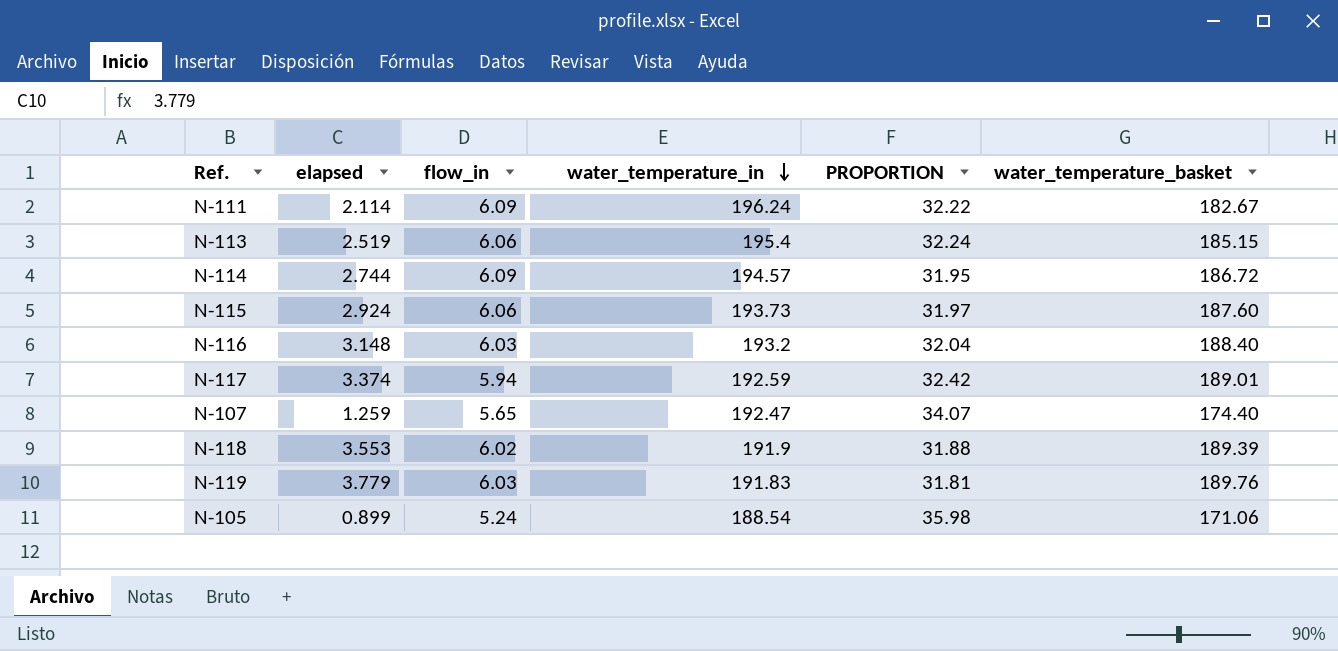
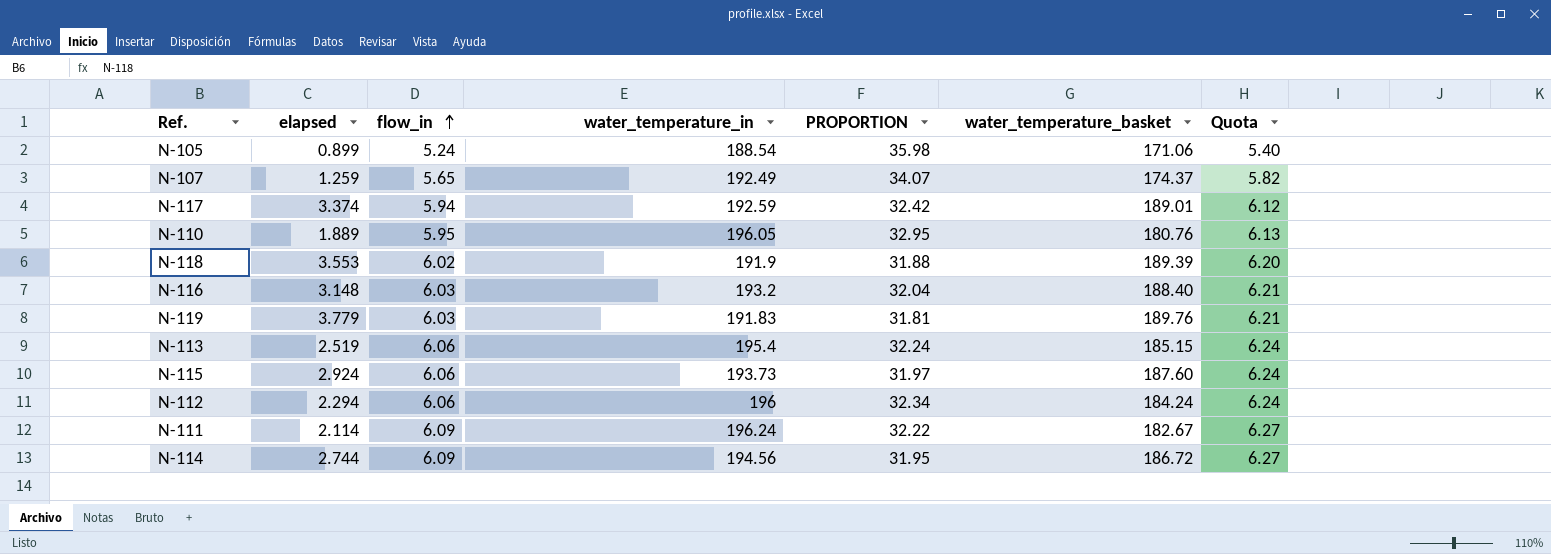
row order: water_temperature_in descending -> flow_in ascending
column Quota | formula: none -> [flow_in] * 1.03
N-107 | water_temperature_in: 192.47 -> 192.49
N-107 | water_temperature_basket: 174.40 -> 174.37
row N-110: none -> 1.889 | 5.95 | 196.05 | 32.95 | 180.76 | 6.13
row N-112: none -> 2.294 | 6.06 | 196 | 32.34 | 184.24 | 6.24
N-114 | water_temperature_in: 194.57 -> 194.56

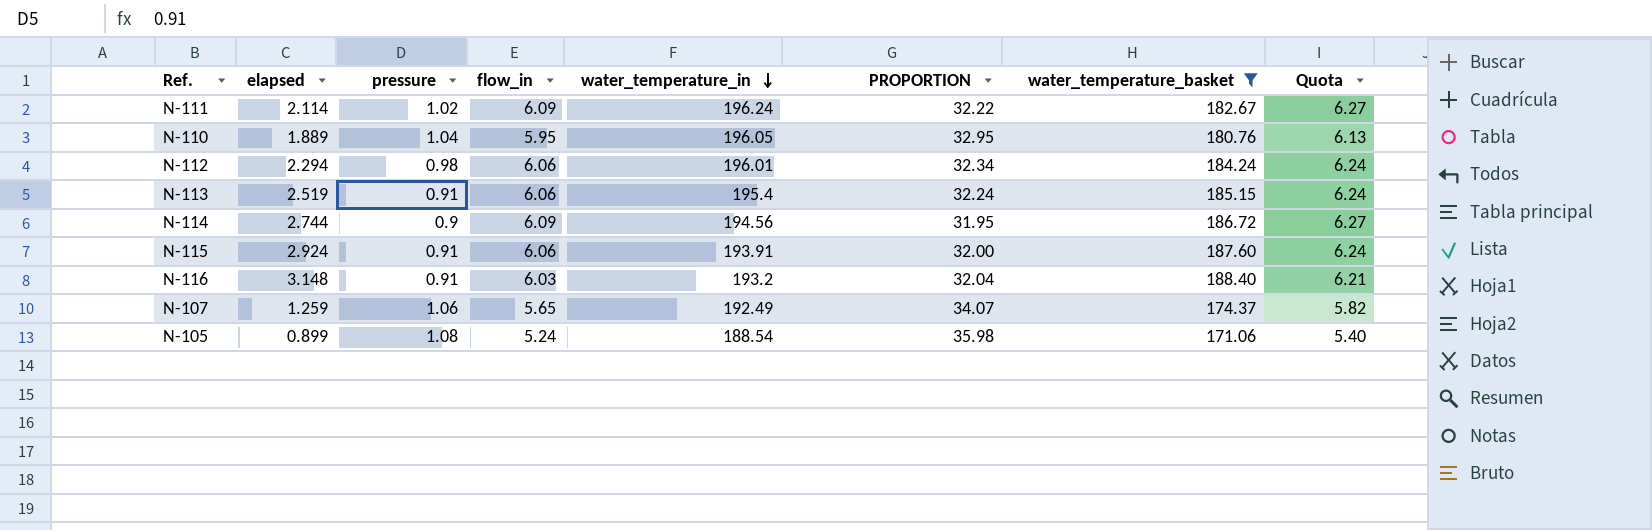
filter: none -> water_temperature_basket <= 188.40
row order: flow_in ascending -> water_temperature_in descending
column pressure | position: none -> 3
N-112 | water_temperature_in: 196 -> 196.01
N-115 | water_temperature_in: 193.73 -> 193.91
N-115 | PROPORTION: 31.97 -> 32.00

